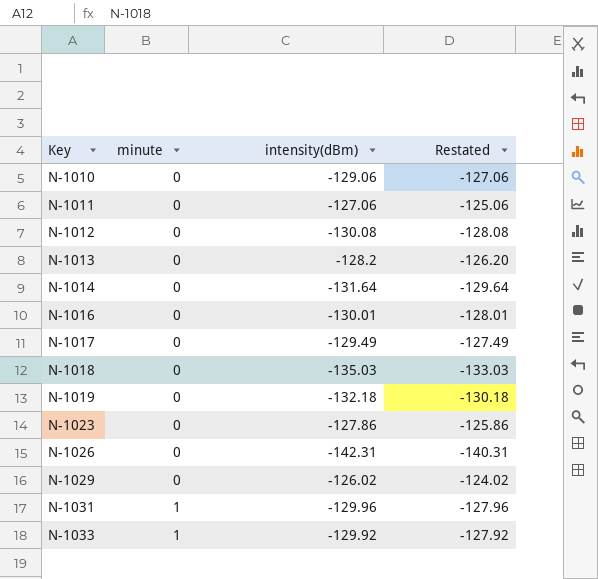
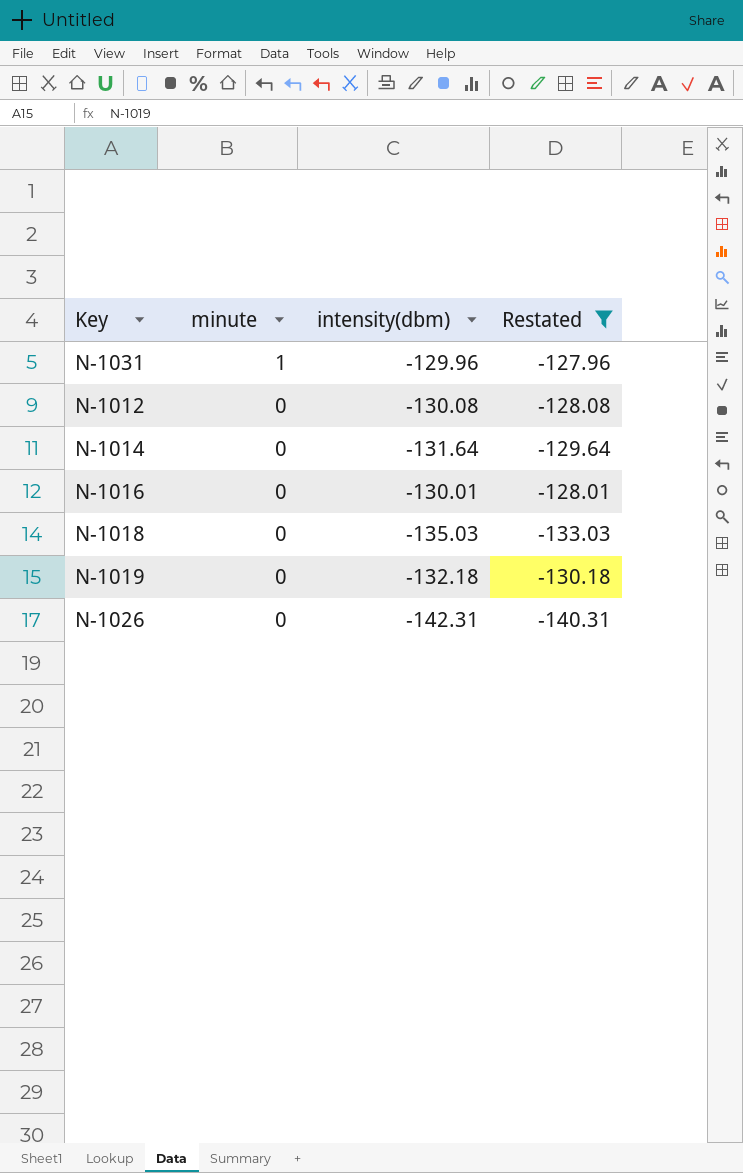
filter: none -> Restated <= -127.96
row order: Key ascending -> minute descending
column name: intensity(dBm) -> intensity(dbm)

